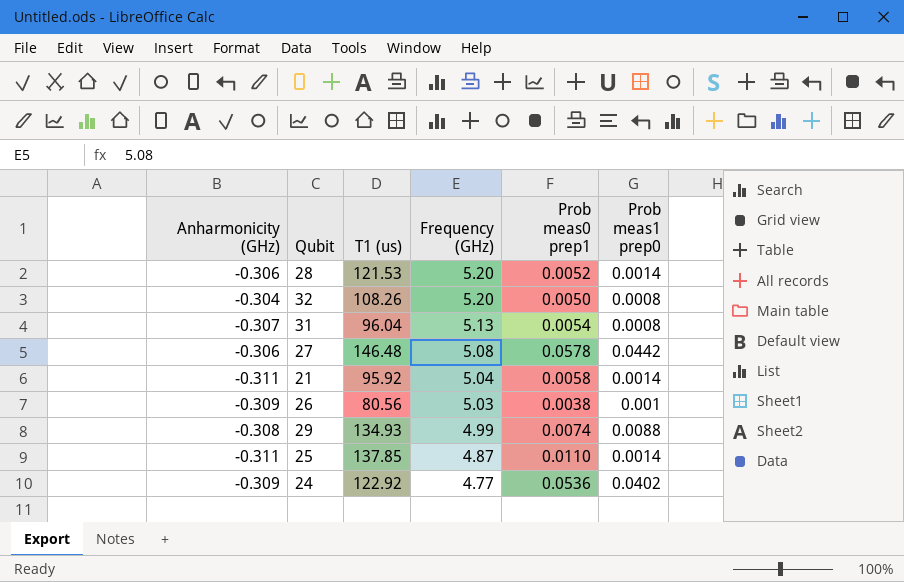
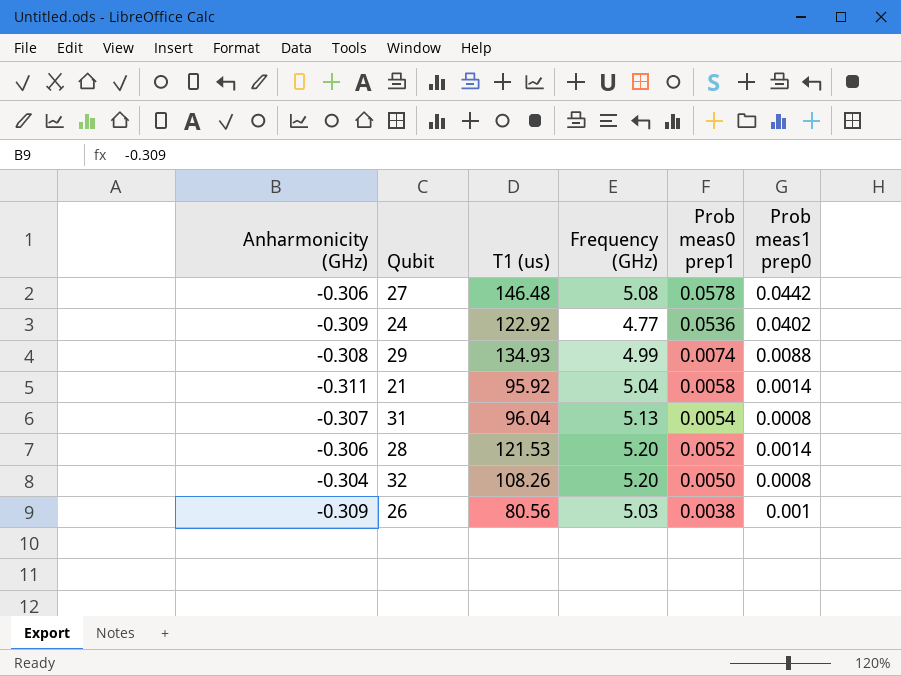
row order: Frequency (GHz) descending -> Prob meas0 prep1 descending
row 25: -0.311 | 137.85 | 4.87 | 0.0110 | 0.0014 -> none

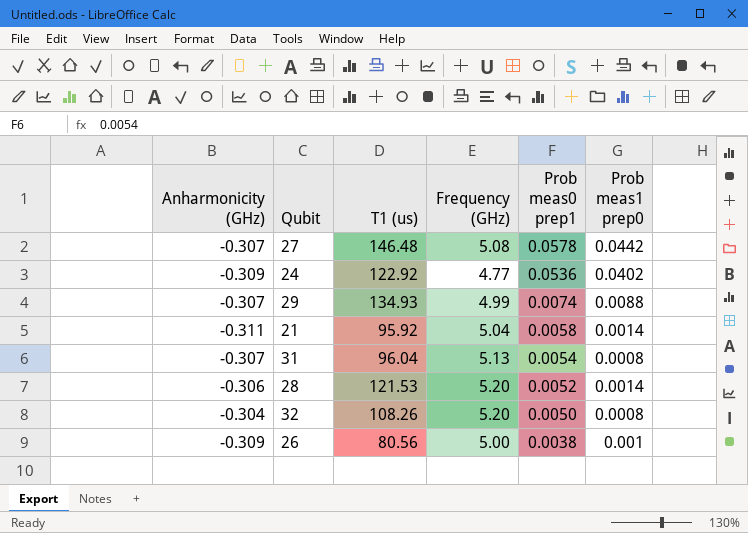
27 | Anharmonicity (GHz): -0.306 -> -0.307
29 | Anharmonicity (GHz): -0.308 -> -0.307
26 | Frequency (GHz): 5.03 -> 5.00

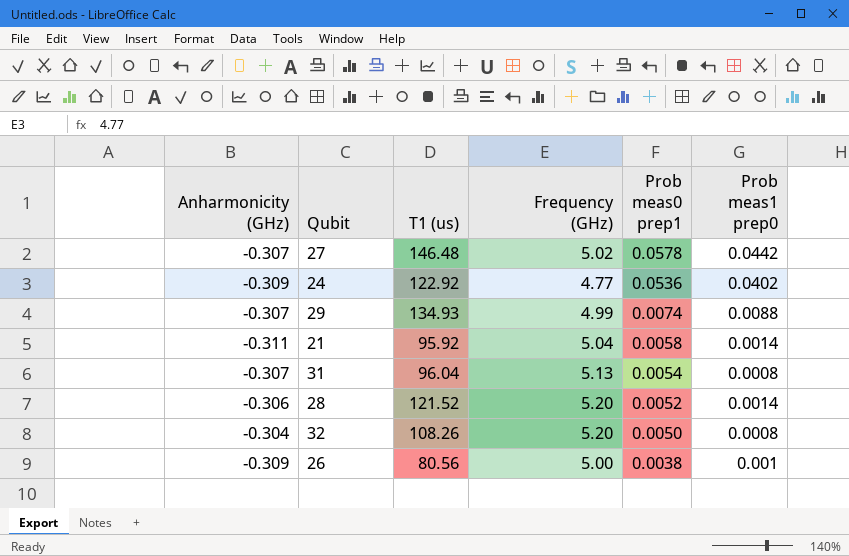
27 | Frequency (GHz): 5.08 -> 5.02
28 | T1 (us): 121.53 -> 121.52

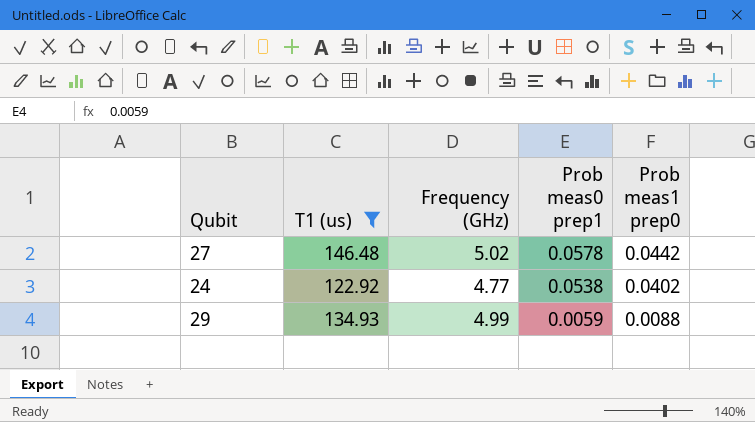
filter: none -> T1 (us) >= 122.92
column Anharmonicity (GHz) | position: 1 -> none
24 | Prob meas0 prep1: 0.0536 -> 0.0538
29 | Prob meas0 prep1: 0.0074 -> 0.0059

